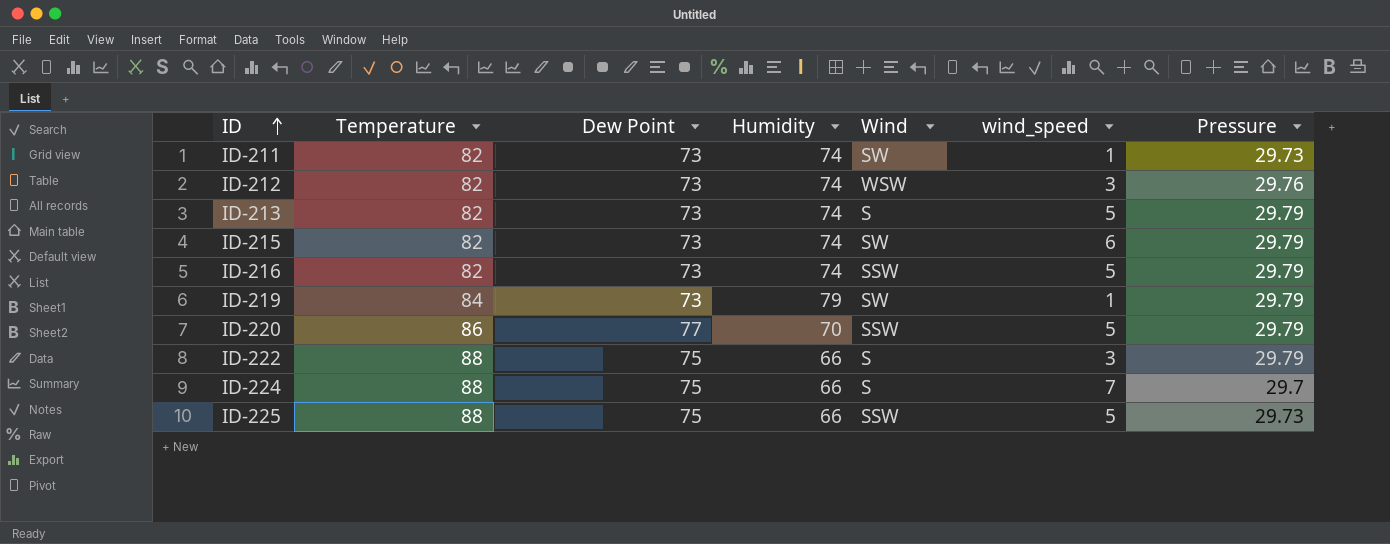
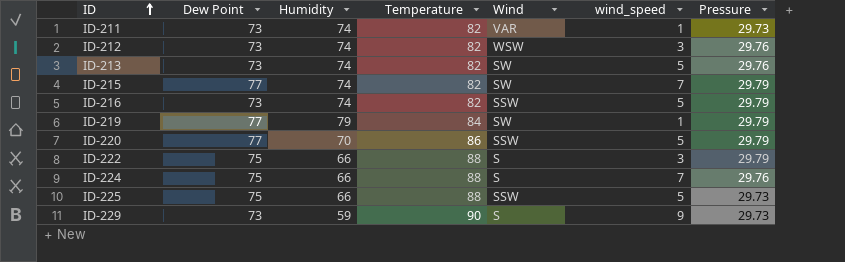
column Temperature | position: 2 -> 4
ID-211 | Wind: SW -> VAR
ID-213 | Wind: S -> SW
ID-213 | Pressure: 29.79 -> 29.76
ID-215 | Dew Point: 73 -> 77
ID-215 | wind_speed: 6 -> 7
ID-219 | Dew Point: 73 -> 77
ID-224 | Pressure: 29.7 -> 29.76
row ID-229: none -> 73 | 59 | 90 | S | 9 | 29.73

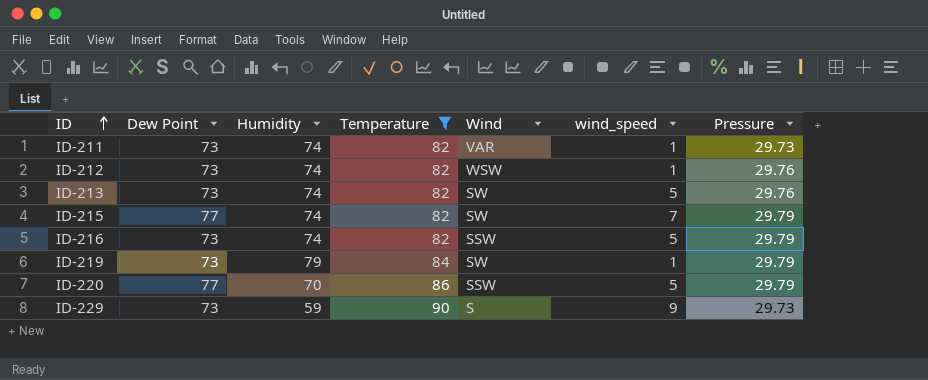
filter: none -> Temperature != 88
ID-212 | wind_speed: 3 -> 1
ID-219 | Dew Point: 77 -> 73

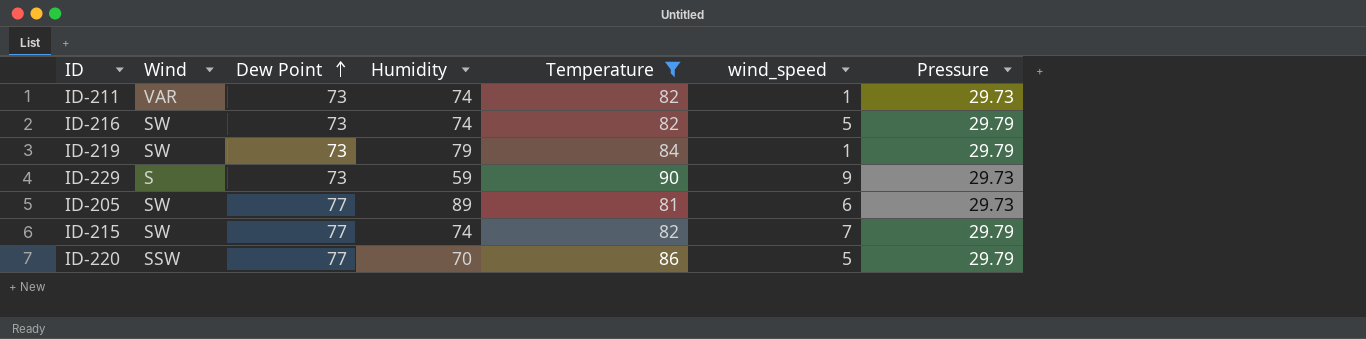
row order: ID ascending -> Dew Point ascending
column Wind | position: 5 -> 2
row ID-212: 73 | 74 | 82 | WSW | 1 | 29.76 -> none
row ID-213: 73 | 74 | 82 | SW | 5 | 29.76 -> none
ID-216 | Wind: SSW -> SW
row ID-205: none -> SW | 77 | 89 | 81 | 6 | 29.73

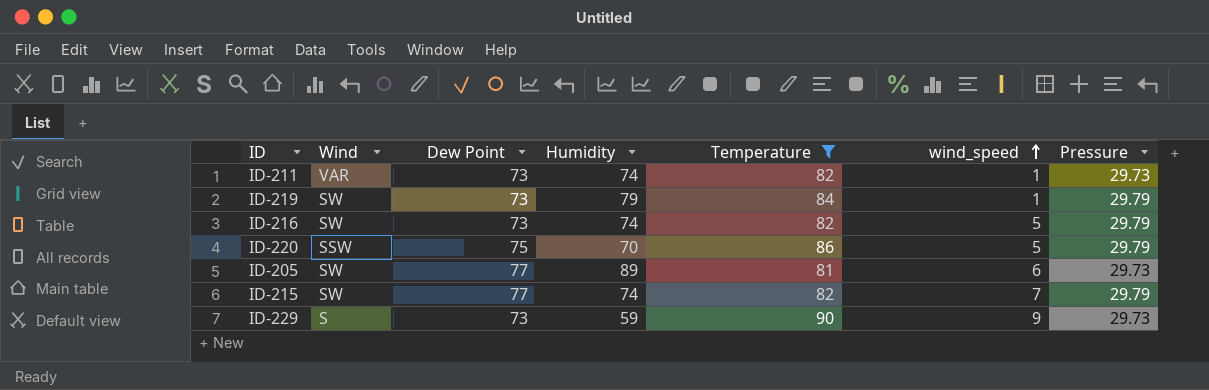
row order: Dew Point ascending -> wind_speed ascending
ID-220 | Dew Point: 77 -> 75

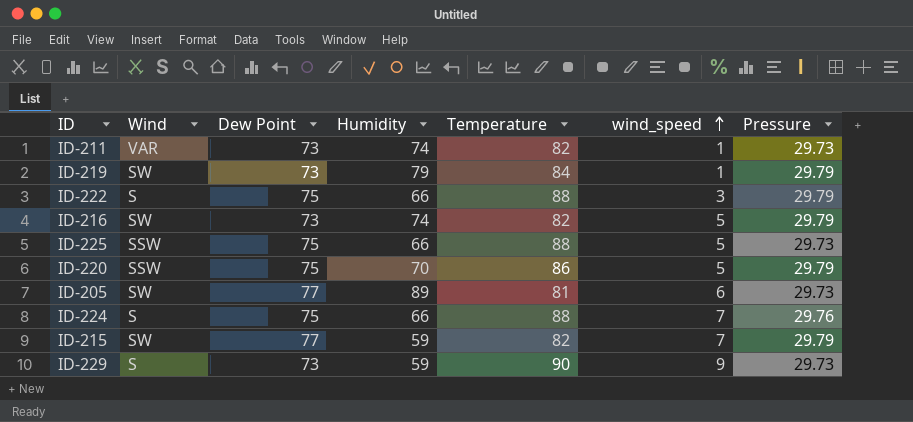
filter: Temperature != 88 -> none
ID-215 | Humidity: 74 -> 59

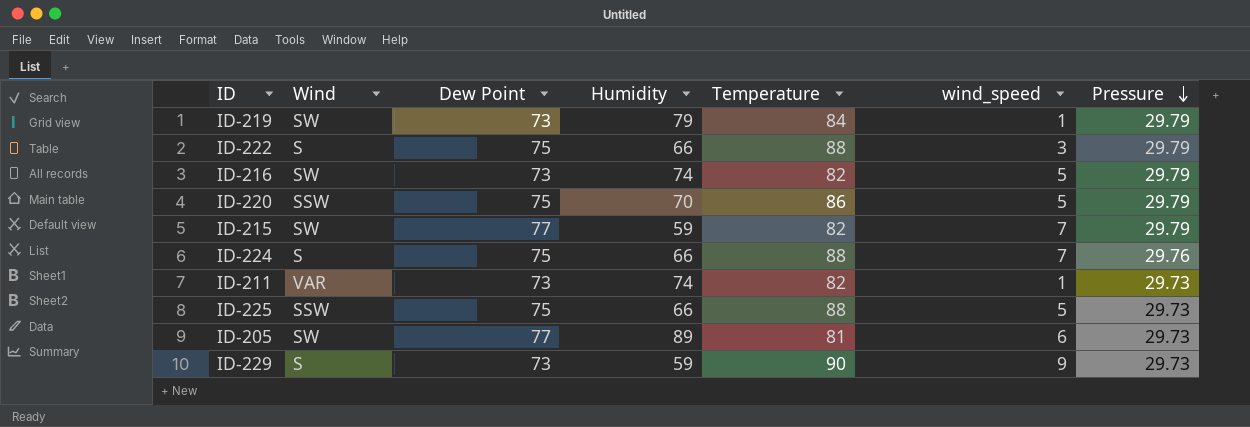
row order: wind_speed ascending -> Pressure descending

